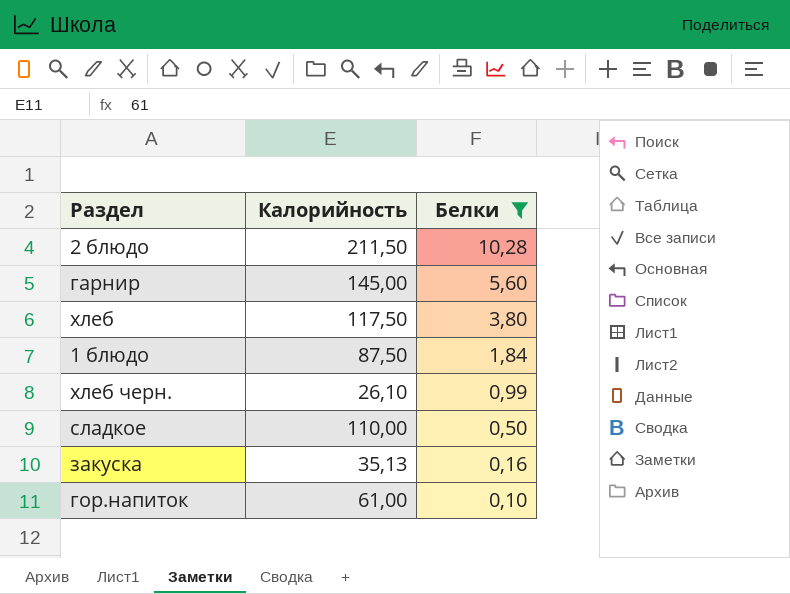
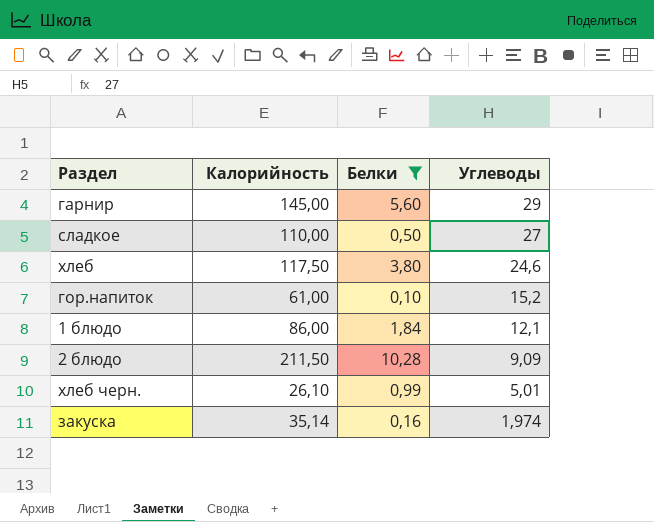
row order: Белки descending -> Углеводы descending
column Углеводы | position: none -> 4
1 блюдо | Калорийность: 87,50 -> 86,00
закуска | Калорийность: 35,13 -> 35,14

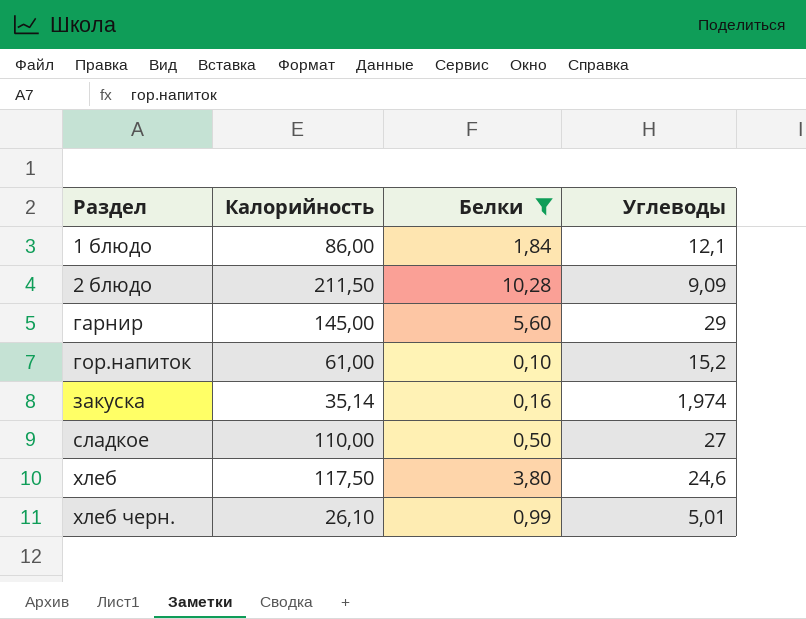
row order: Углеводы descending -> Раздел ascending

